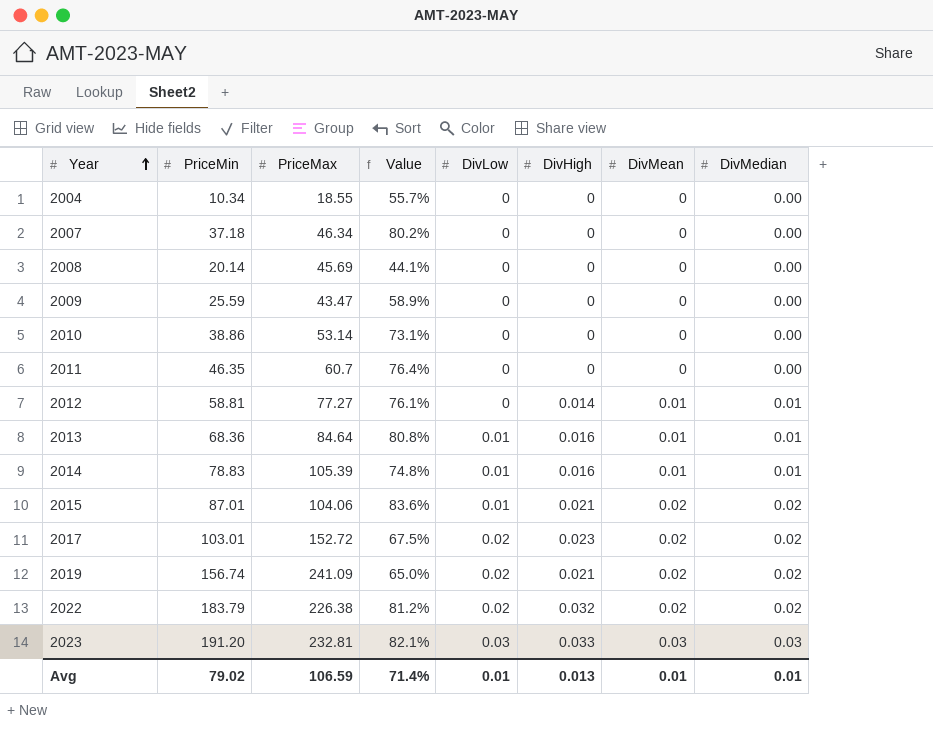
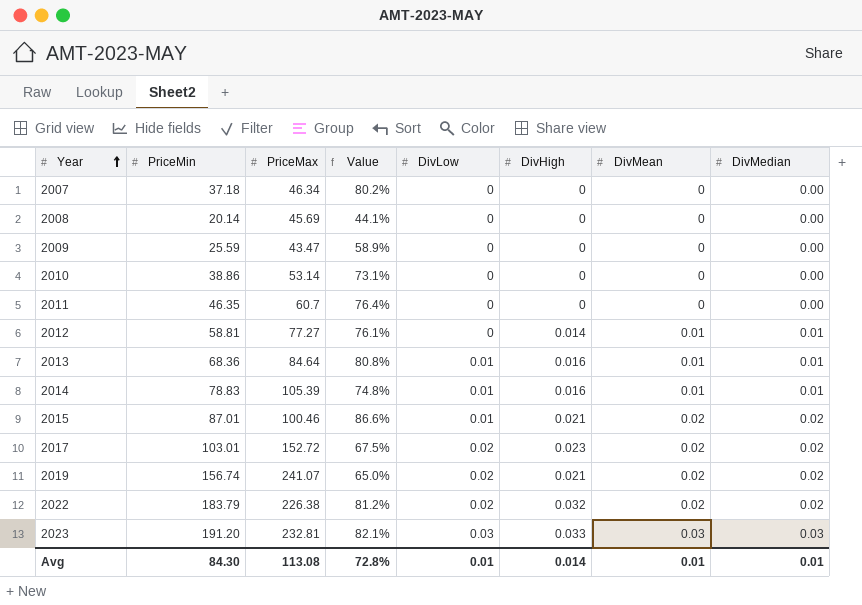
row 2004: 10.34 | 18.55 | 55.7% | 0 | 0 | 0 | 0.00 -> none
2015 | PriceMax: 104.06 -> 100.46
2015 | Value: 83.6% -> 86.6%
2019 | PriceMax: 241.09 -> 241.07
Avg | PriceMin: 79.02 -> 84.30
Avg | PriceMax: 106.59 -> 113.08
Avg | Value: 71.4% -> 72.8%
Avg | DivHigh: 0.013 -> 0.014

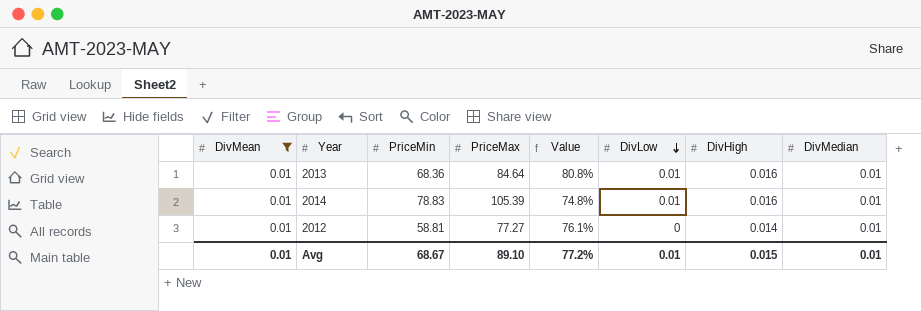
filter: none -> DivMean = 0.01
row order: Year ascending -> DivLow descending
column DivMean | position: 7 -> 1
Avg | PriceMin: 84.30 -> 68.67
Avg | PriceMax: 113.08 -> 89.10
Avg | Value: 72.8% -> 77.2%
Avg | DivHigh: 0.014 -> 0.015

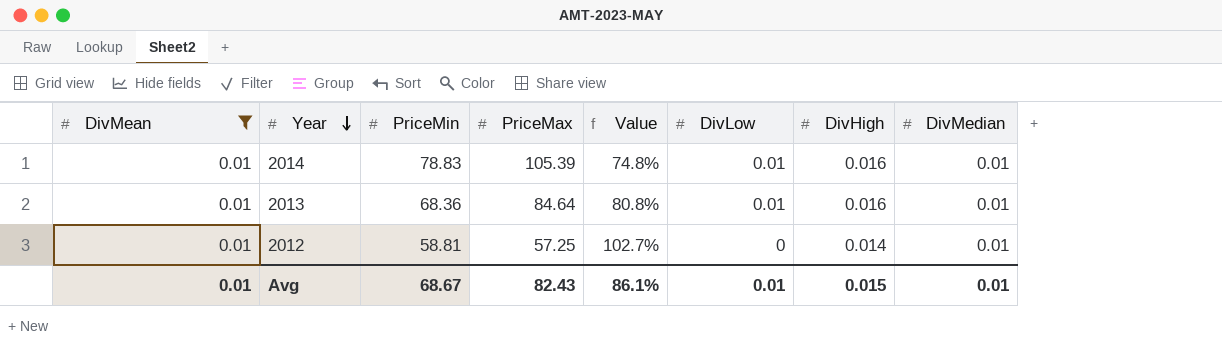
row order: DivLow descending -> Year descending
2012 | PriceMax: 77.27 -> 57.25
2012 | Value: 76.1% -> 102.7%
Avg | PriceMax: 89.10 -> 82.43
Avg | Value: 77.2% -> 86.1%

